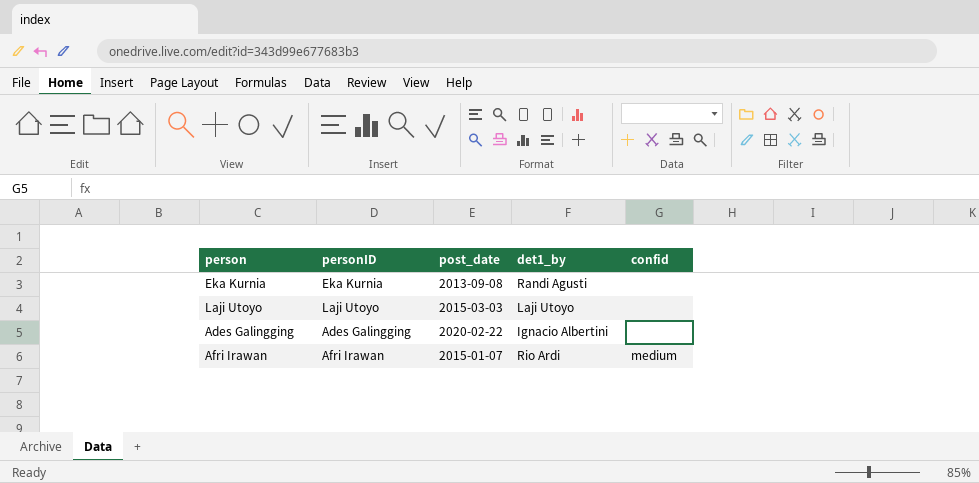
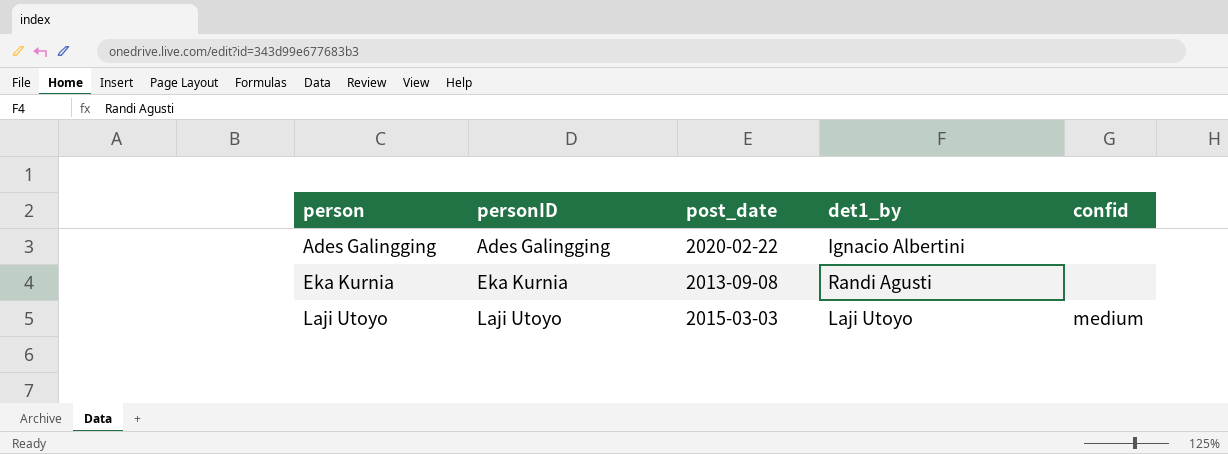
row order: none -> person ascending
row Afri Irawan: Afri Irawan | 2015-01-07 | Rio Ardi | medium -> none
Laji Utoyo | confid: none -> medium

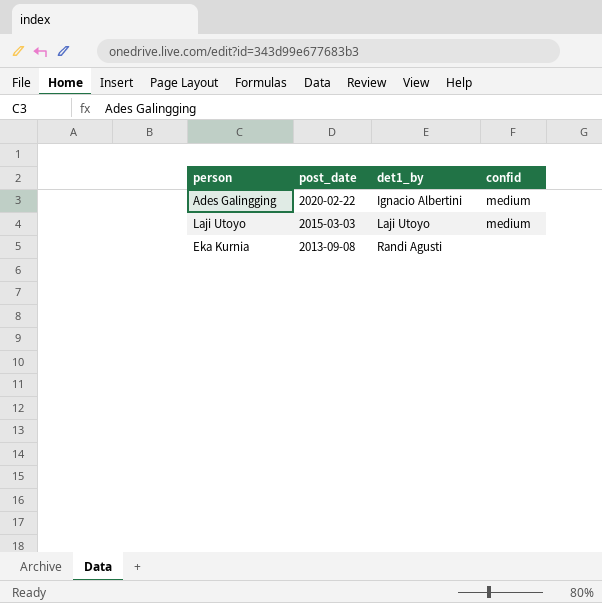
row order: person ascending -> post_date descending
column personID | position: 2 -> none
Ades Galingging | confid: none -> medium

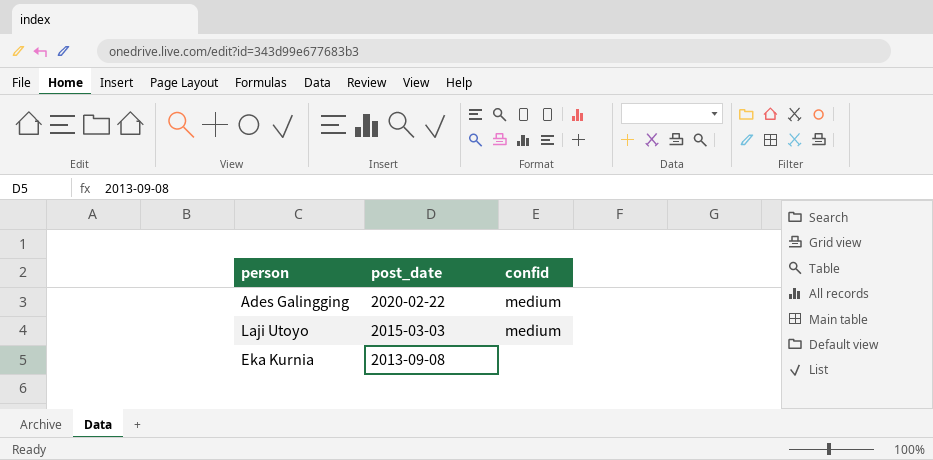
column det1_by | position: 3 -> none

